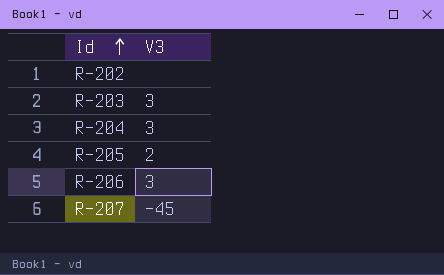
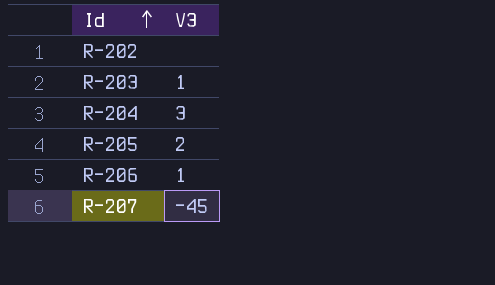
R-203 | V3: 3 -> 1
R-206 | V3: 3 -> 1

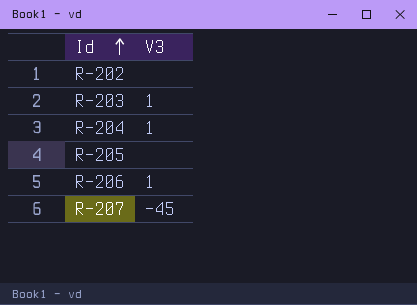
R-204 | V3: 3 -> 1
R-205 | V3: 2 -> none

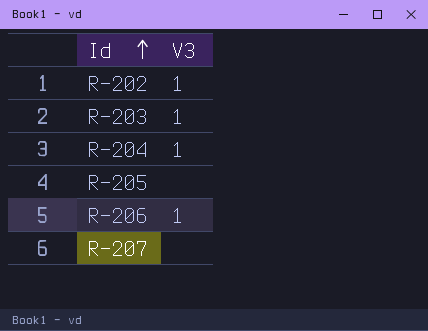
R-202 | V3: none -> 1
R-207 | V3: -45 -> none

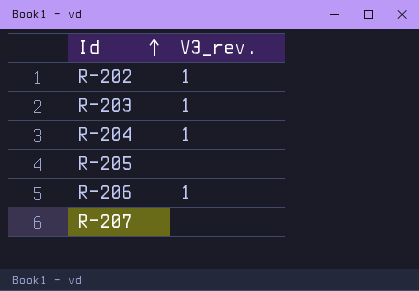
column name: V3 -> V3_rev.

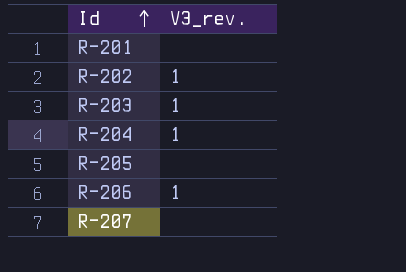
row R-201: none -> none

